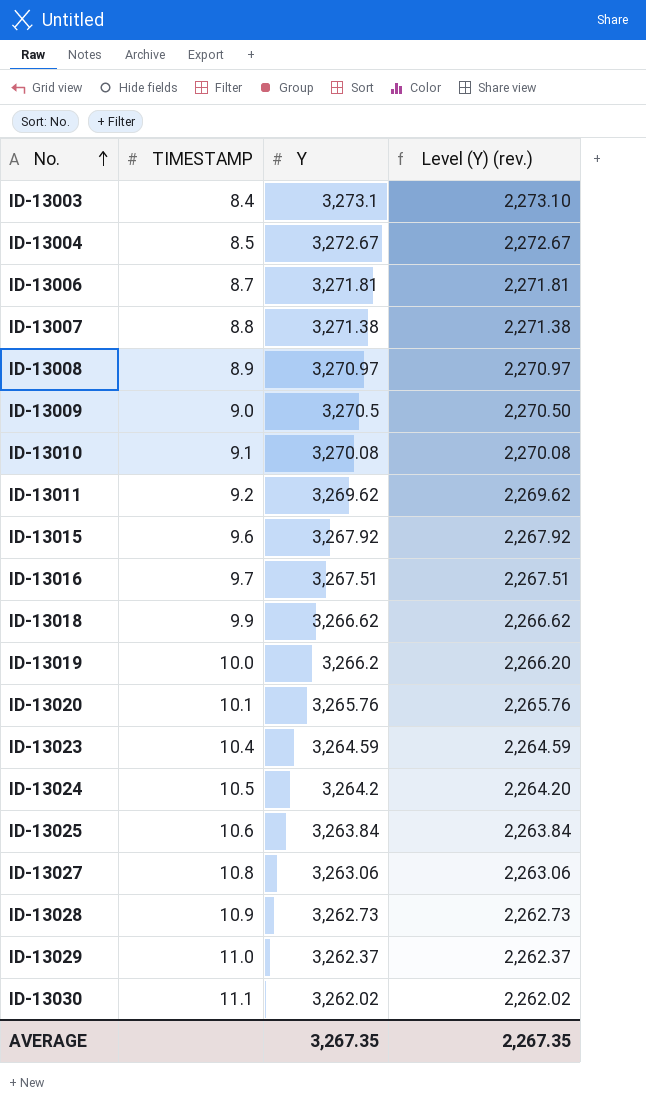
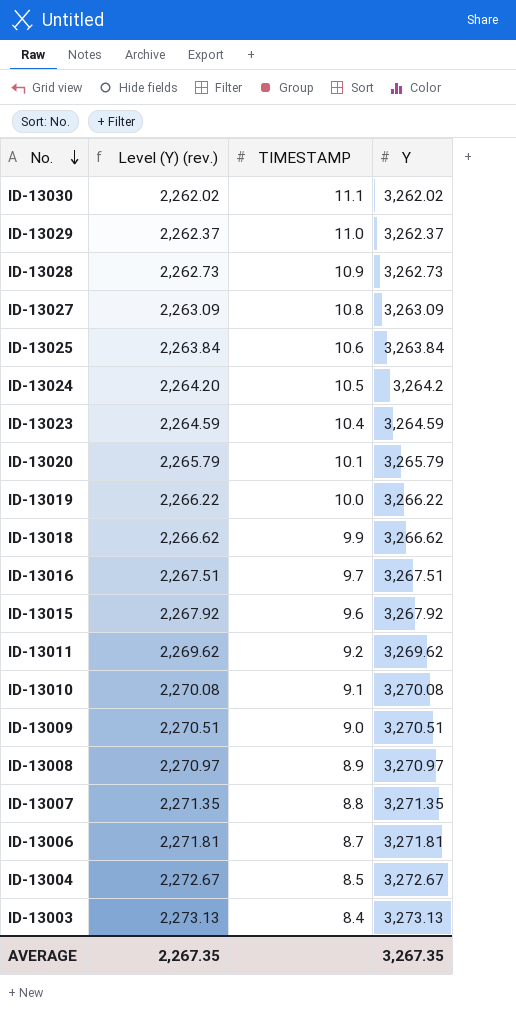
row order: No. ascending -> No. descending
column Level (Y) (rev.) | position: 4 -> 2
ID-13027 | Level (Y) (rev.): 2,263.06 -> 2,263.09
ID-13027 | Y: 3,263.06 -> 3,263.09
ID-13020 | Level (Y) (rev.): 2,265.76 -> 2,265.79
ID-13020 | Y: 3,265.76 -> 3,265.79
ID-13019 | Level (Y) (rev.): 2,266.20 -> 2,266.22
ID-13019 | Y: 3,266.2 -> 3,266.22
ID-13009 | Level (Y) (rev.): 2,270.50 -> 2,270.51
ID-13009 | Y: 3,270.5 -> 3,270.51
ID-13007 | Level (Y) (rev.): 2,271.38 -> 2,271.35
ID-13007 | Y: 3,271.38 -> 3,271.35
ID-13003 | Level (Y) (rev.): 2,273.10 -> 2,273.13
ID-13003 | Y: 3,273.1 -> 3,273.13

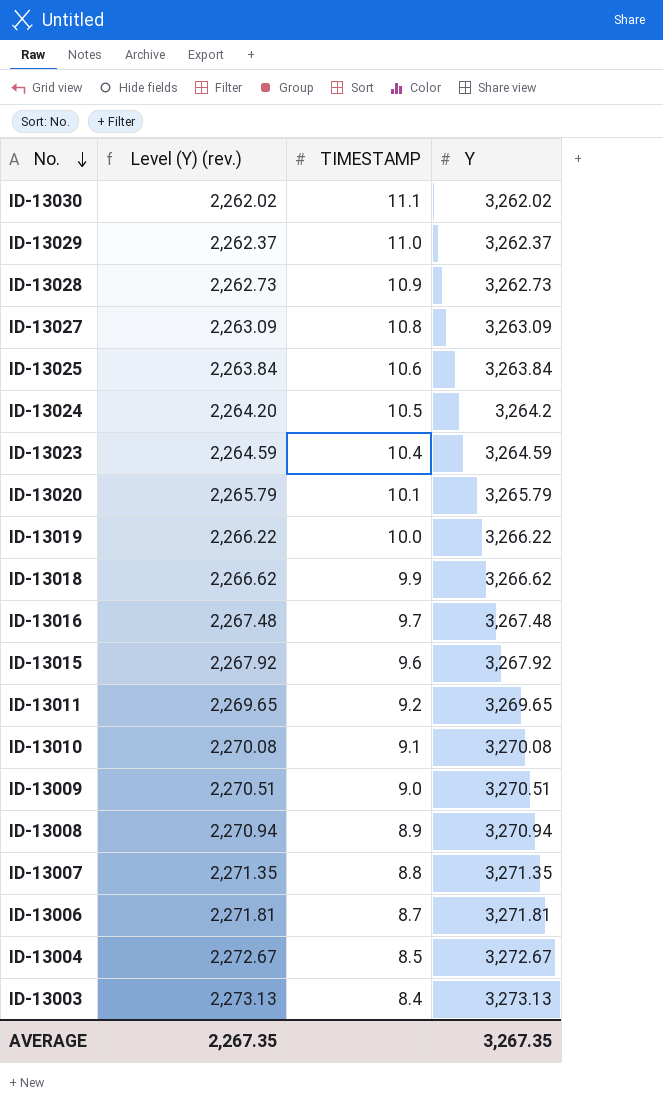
ID-13016 | Level (Y) (rev.): 2,267.51 -> 2,267.48
ID-13016 | Y: 3,267.51 -> 3,267.48
ID-13011 | Level (Y) (rev.): 2,269.62 -> 2,269.65
ID-13011 | Y: 3,269.62 -> 3,269.65
ID-13008 | Level (Y) (rev.): 2,270.97 -> 2,270.94
ID-13008 | Y: 3,270.97 -> 3,270.94

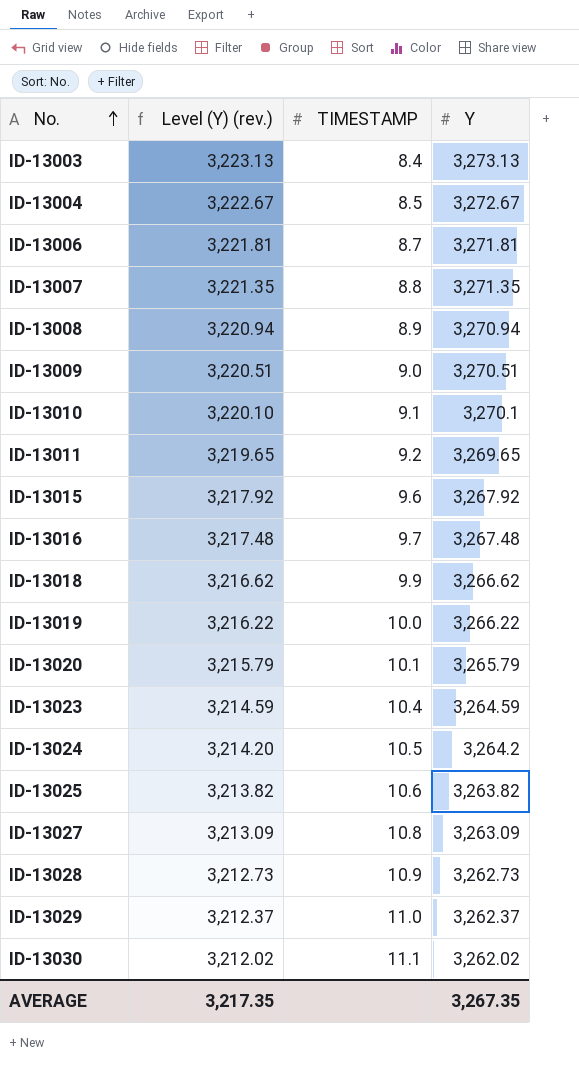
row order: No. descending -> No. ascending
column Level (Y) (rev.) | formula: [Y] - 1000 -> [Y] - 50
ID-13010 | Y: 3,270.08 -> 3,270.1
ID-13025 | Y: 3,263.84 -> 3,263.82
AVERAGE | Level (Y) (rev.): 2,267.35 -> 3,217.35

